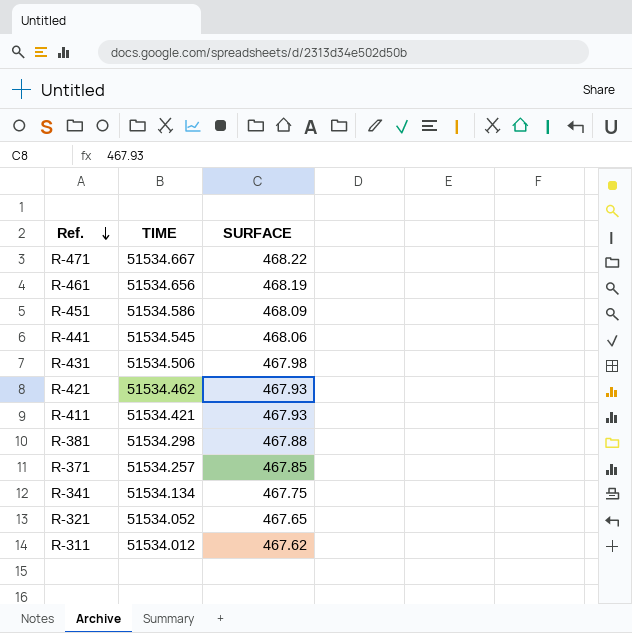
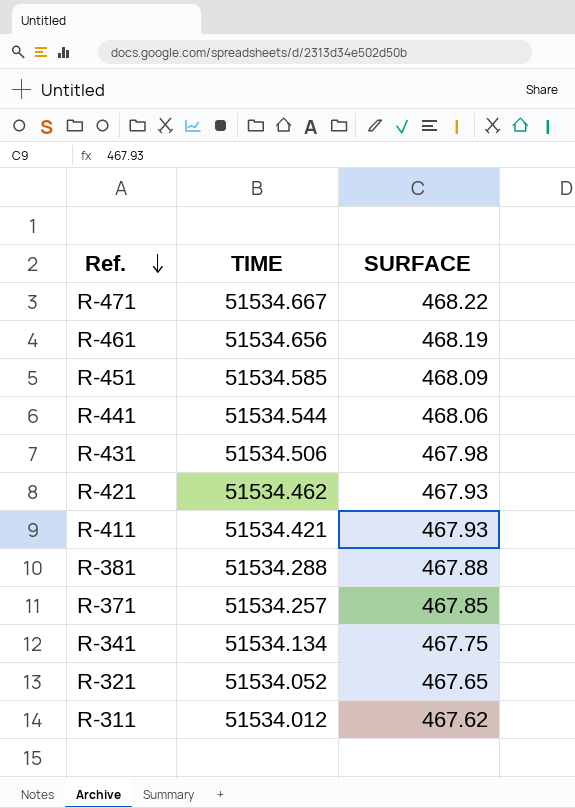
R-451 | TIME: 51534.586 -> 51534.585
R-441 | TIME: 51534.545 -> 51534.544
R-381 | TIME: 51534.298 -> 51534.288

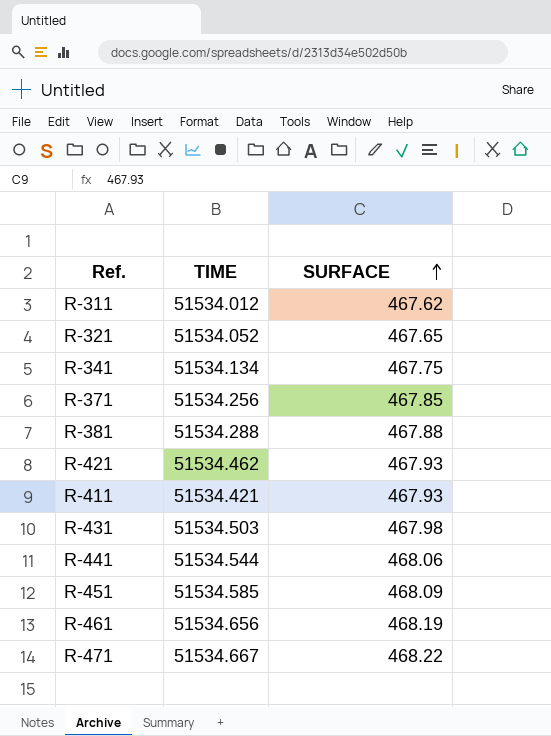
row order: Ref. descending -> SURFACE ascending
R-371 | TIME: 51534.257 -> 51534.256
R-431 | TIME: 51534.506 -> 51534.503

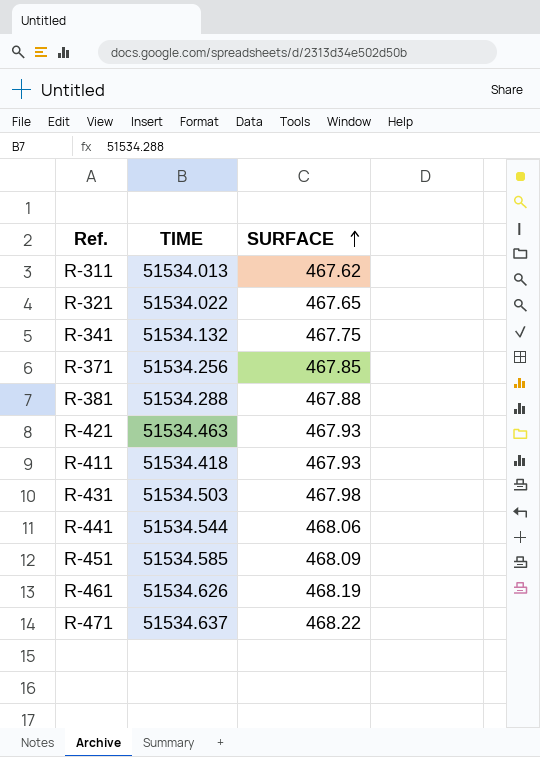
R-311 | TIME: 51534.012 -> 51534.013
R-321 | TIME: 51534.052 -> 51534.022
R-341 | TIME: 51534.134 -> 51534.132
R-421 | TIME: 51534.462 -> 51534.463
R-411 | TIME: 51534.421 -> 51534.418
R-461 | TIME: 51534.656 -> 51534.626
R-471 | TIME: 51534.667 -> 51534.637

